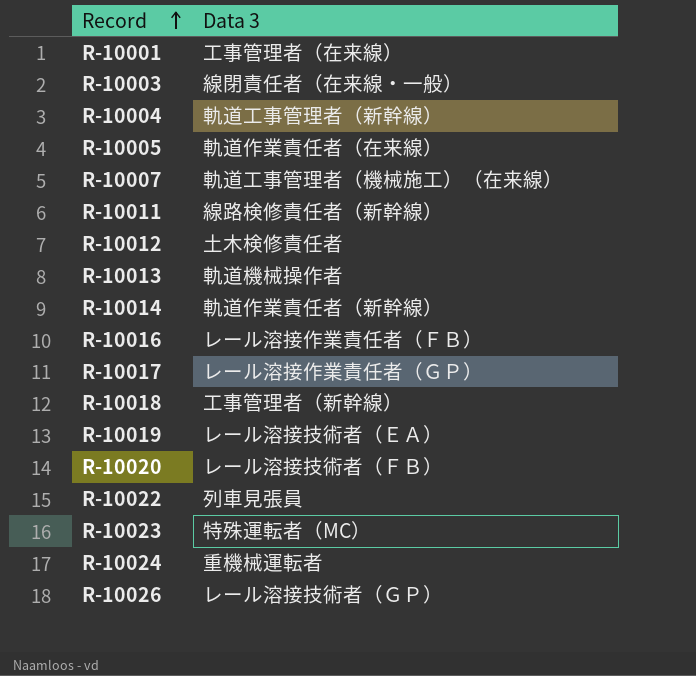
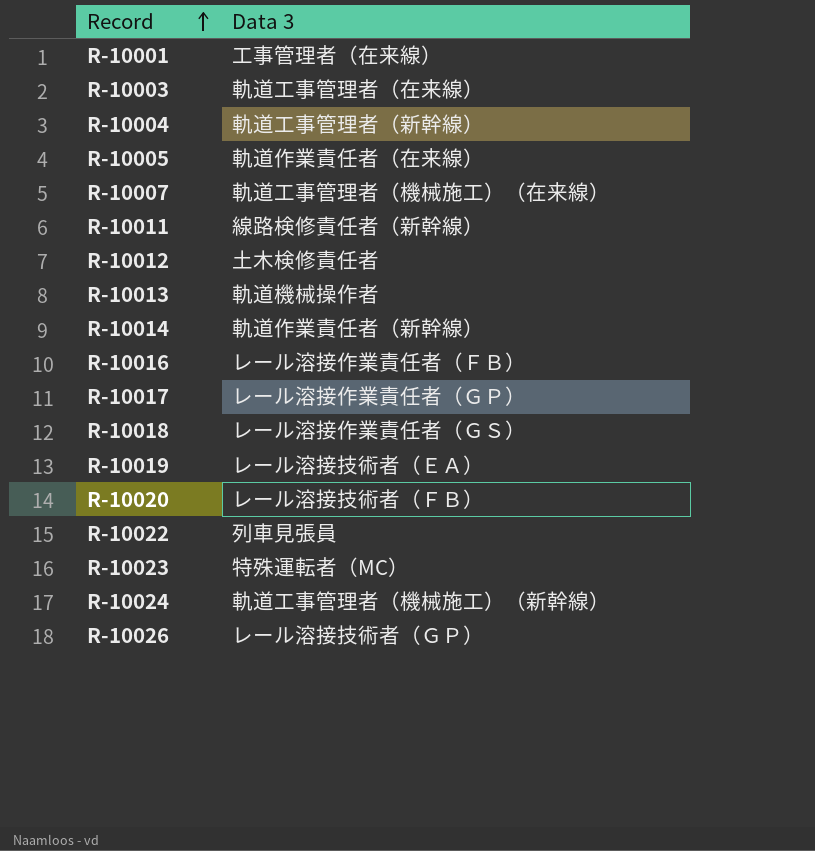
R-10003 | Data 3: 線閉責任者（在来線・一般） -> 軌道工事管理者（在来線）
R-10018 | Data 3: 工事管理者（新幹線） -> レール溶接作業責任者（ＧＳ）
R-10024 | Data 3: 重機械運転者 -> 軌道工事管理者（機械施工）（新幹線）

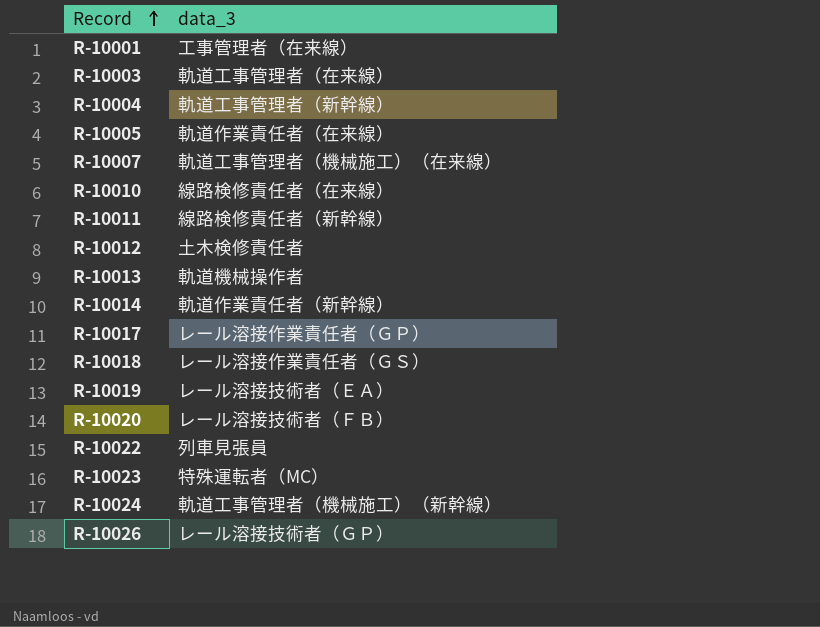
column name: Data 3 -> data_3
row R-10016: レール溶接作業責任者（ＦＢ） -> none
row R-10010: none -> 線路検修責任者（在来線）

